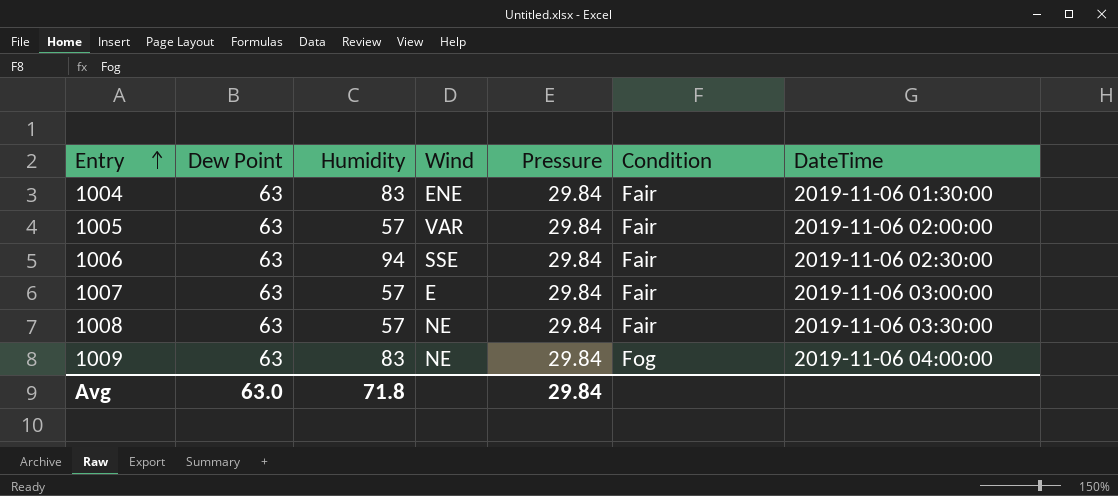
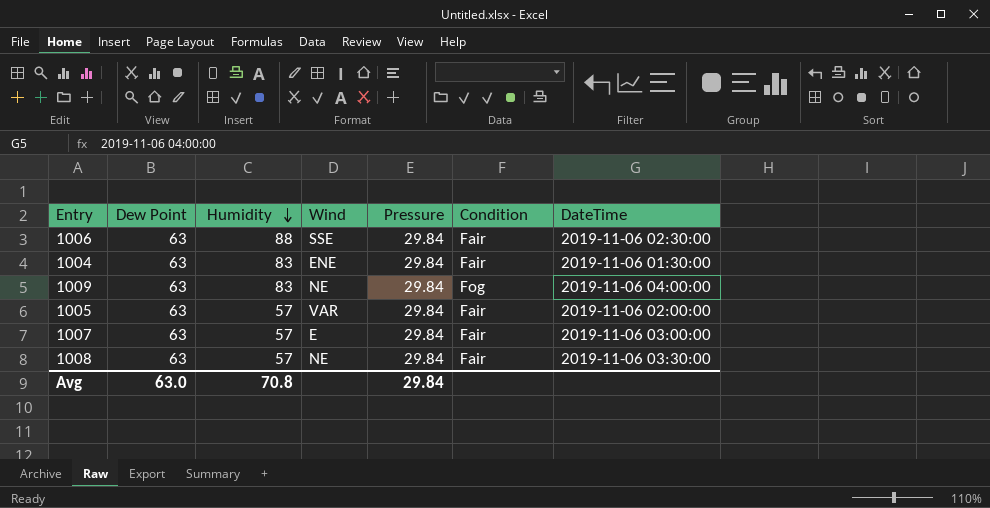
row order: Entry ascending -> Humidity descending
1006 | Humidity: 94 -> 88
Avg | Humidity: 71.8 -> 70.8

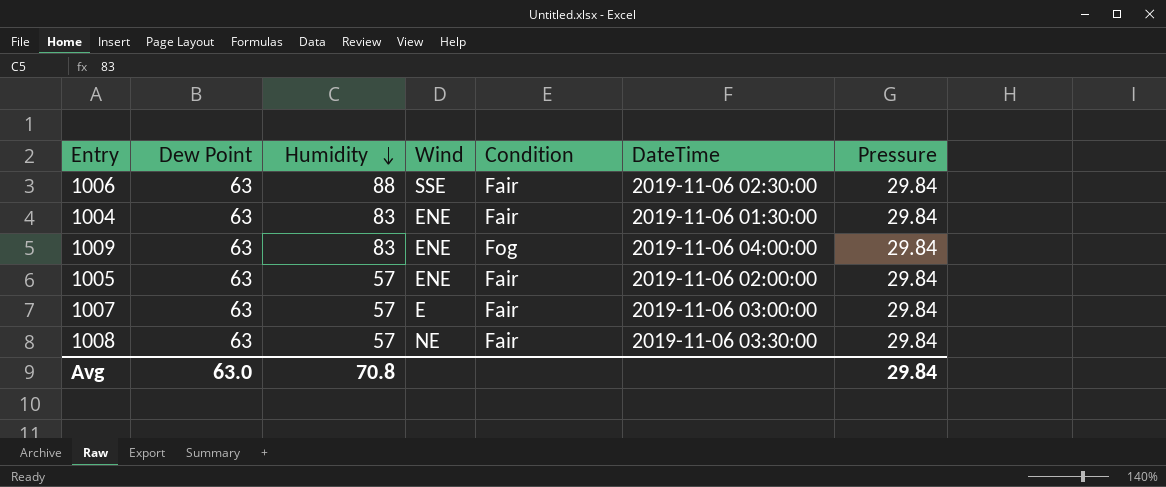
column Pressure | position: 5 -> 7
1009 | Wind: NE -> ENE
1005 | Wind: VAR -> ENE

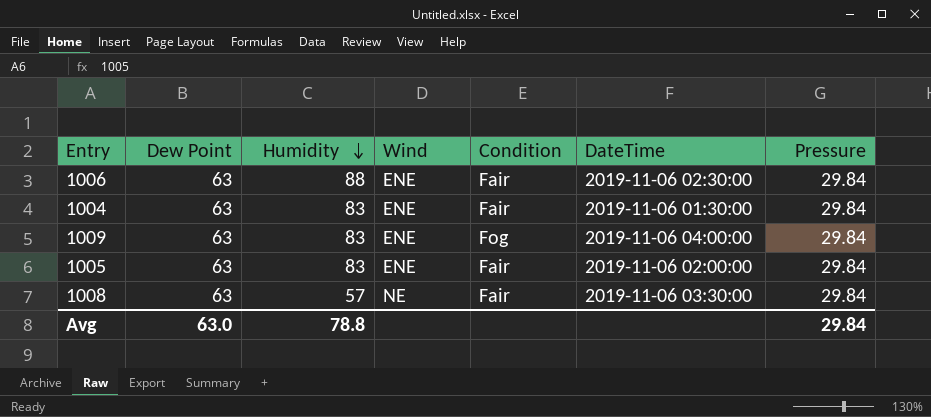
row 1007: 63 | 57 | E | Fair | 2019-11-06 03:00:00 | 29.84 -> none
1006 | Wind: SSE -> ENE
1005 | Humidity: 57 -> 83
Avg | Humidity: 70.8 -> 78.8

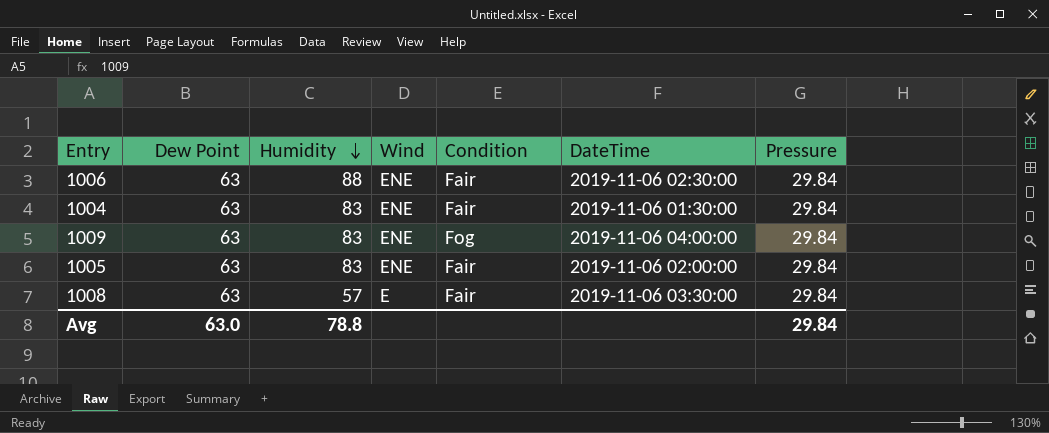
1008 | Wind: NE -> E

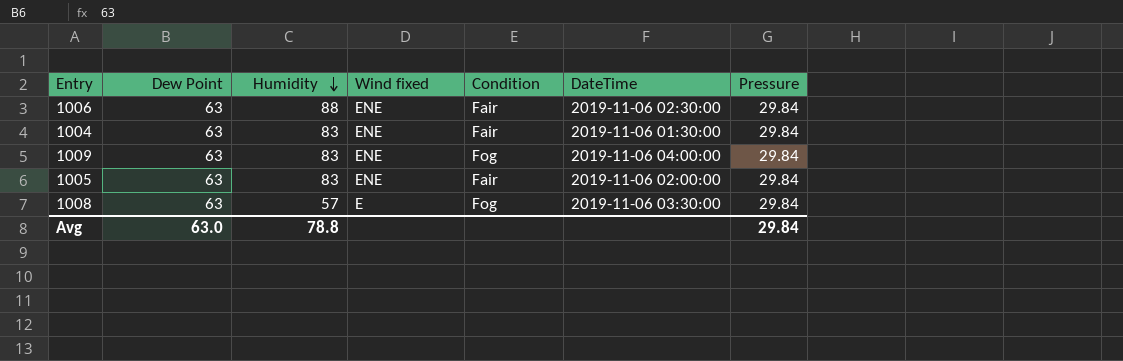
column name: Wind -> Wind fixed
1008 | Condition: Fair -> Fog

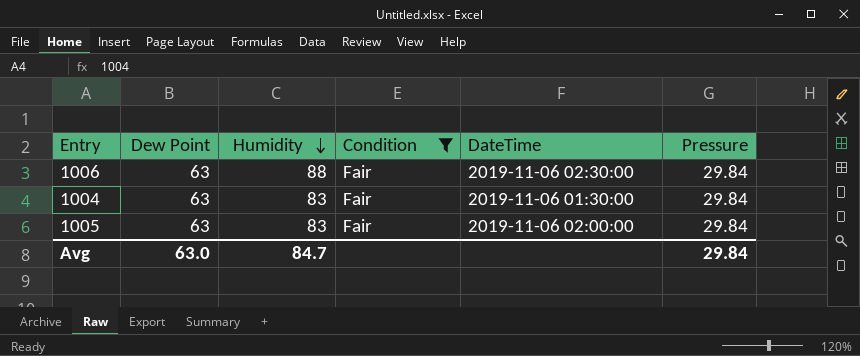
filter: none -> Condition = Fair
column Wind fixed | position: 4 -> none
Avg | Humidity: 78.8 -> 84.7

